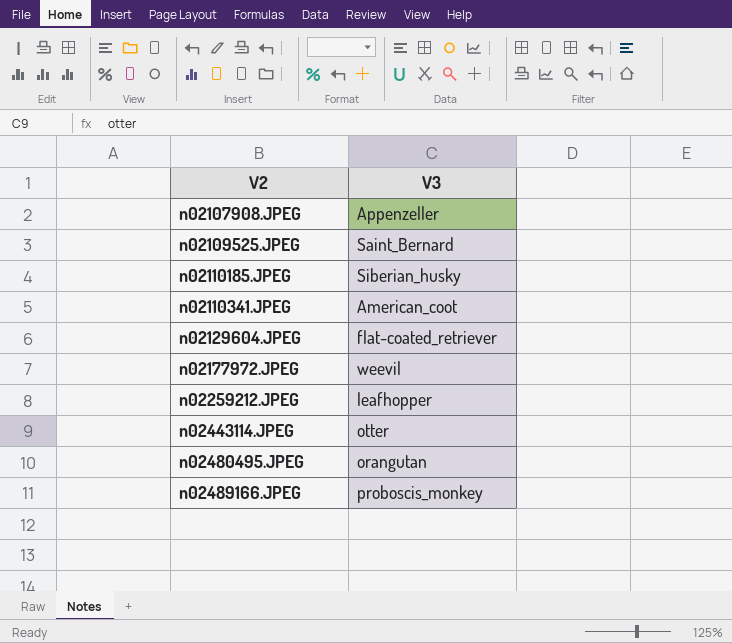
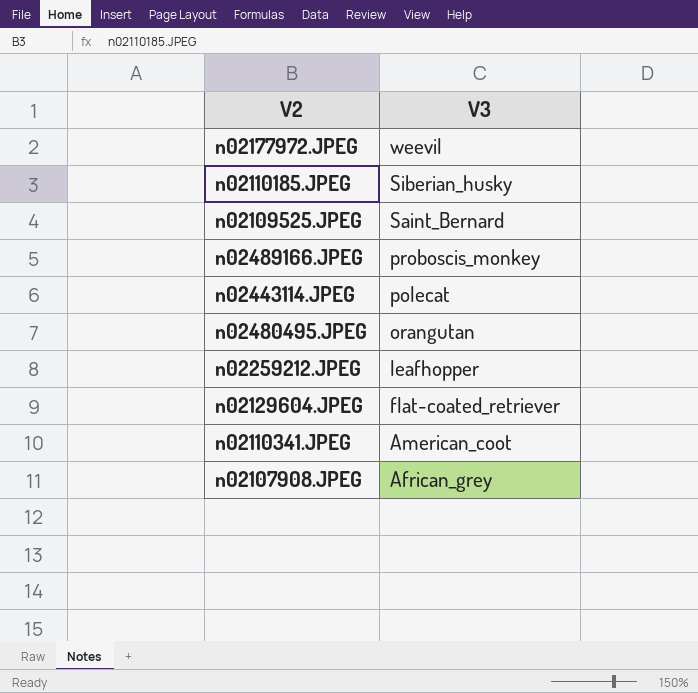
row order: V2 ascending -> V3 descending
n02443114.JPEG | V3: otter -> polecat
n02107908.JPEG | V3: Appenzeller -> African_grey

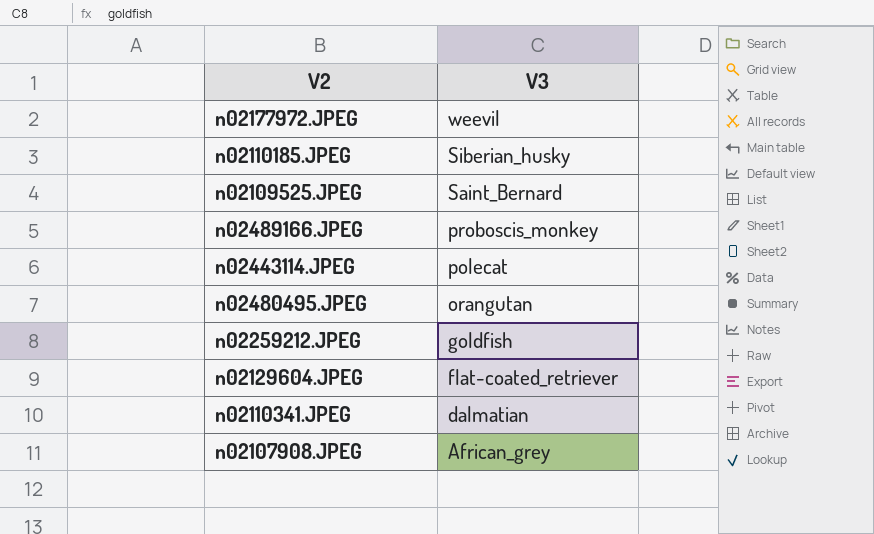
n02259212.JPEG | V3: leafhopper -> goldfish
n02110341.JPEG | V3: American_coot -> dalmatian

